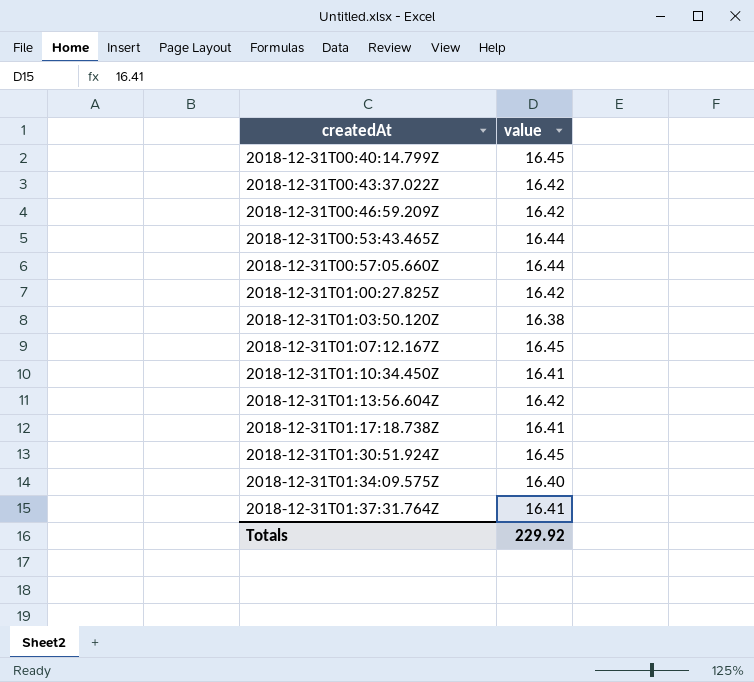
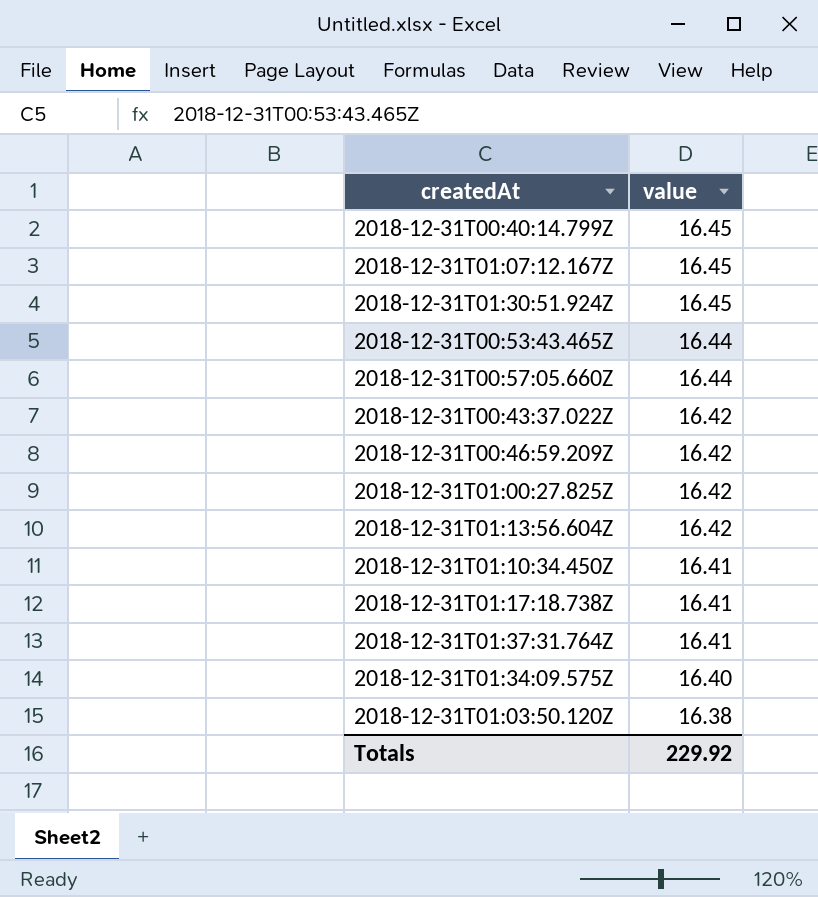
row order: createdAt ascending -> value descending

